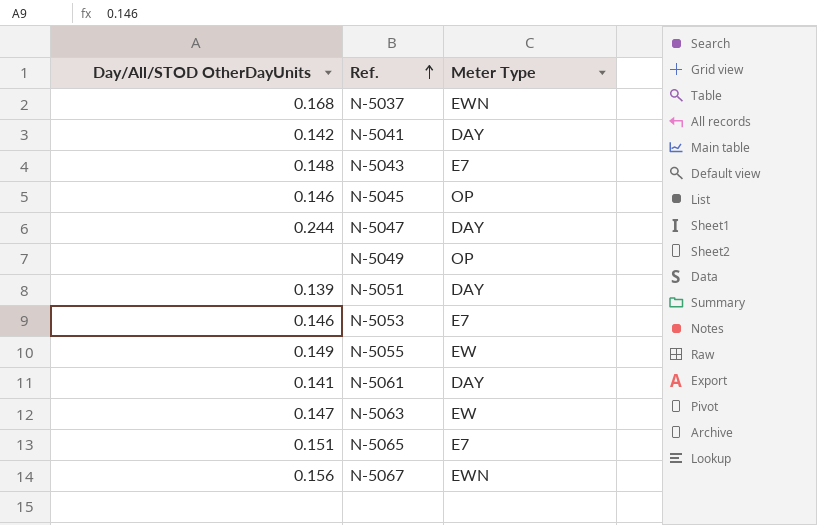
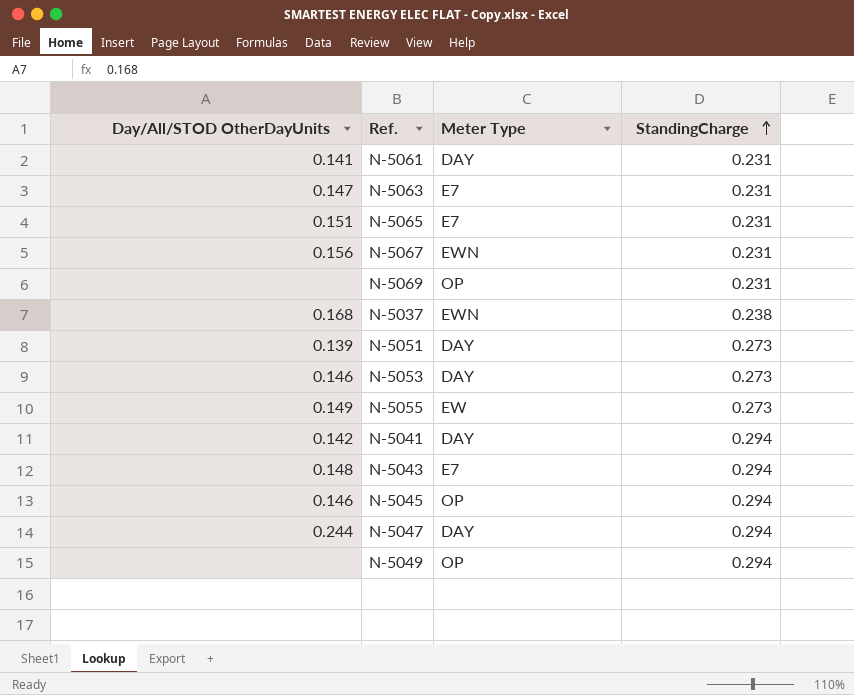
row order: Ref. ascending -> StandingCharge ascending
column StandingCharge | position: none -> 4
N-5063 | Meter Type: EW -> E7
row N-5069: none -> none | OP | 0.231
N-5053 | Meter Type: E7 -> DAY

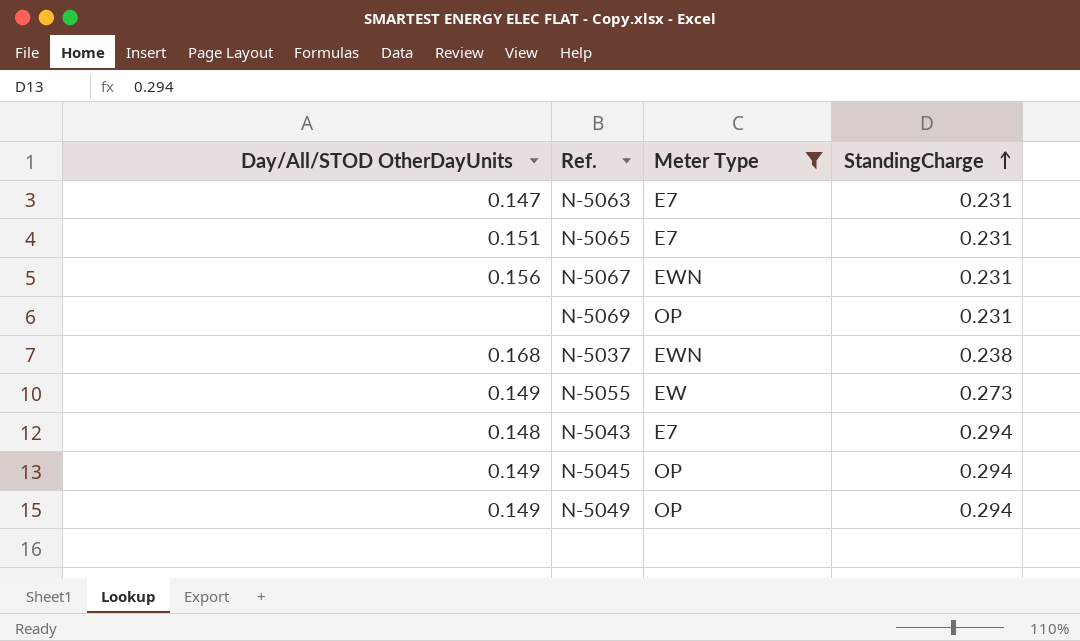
filter: none -> Meter Type != DAY
N-5045 | Day/All/STOD OtherDayUnits: 0.146 -> 0.149
N-5049 | Day/All/STOD OtherDayUnits: none -> 0.149

